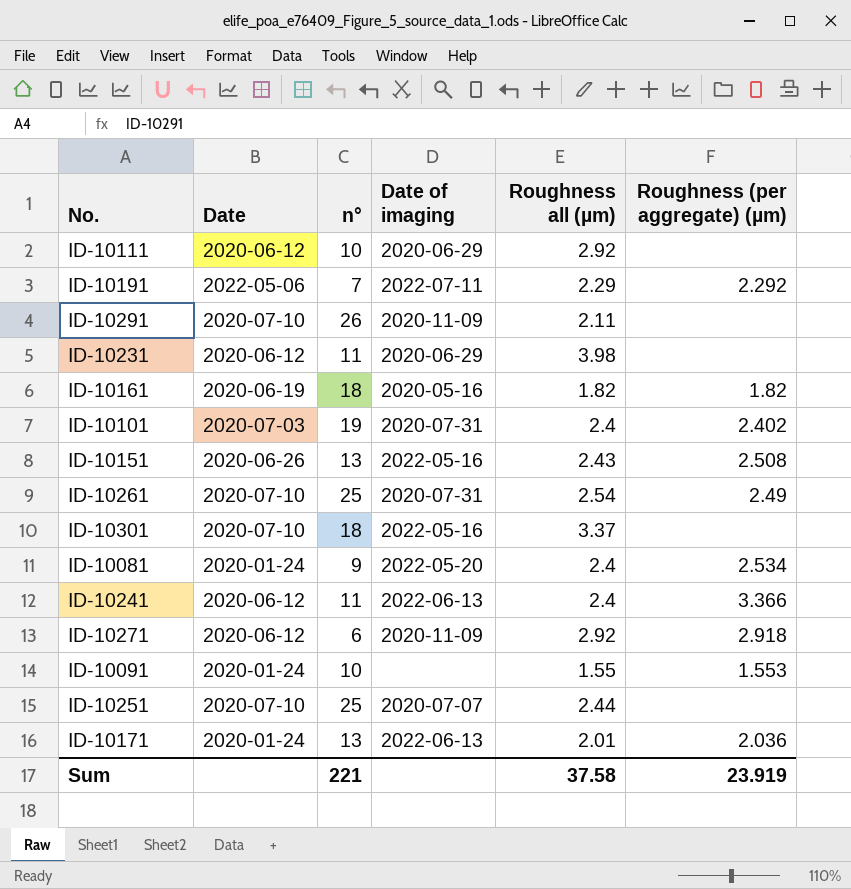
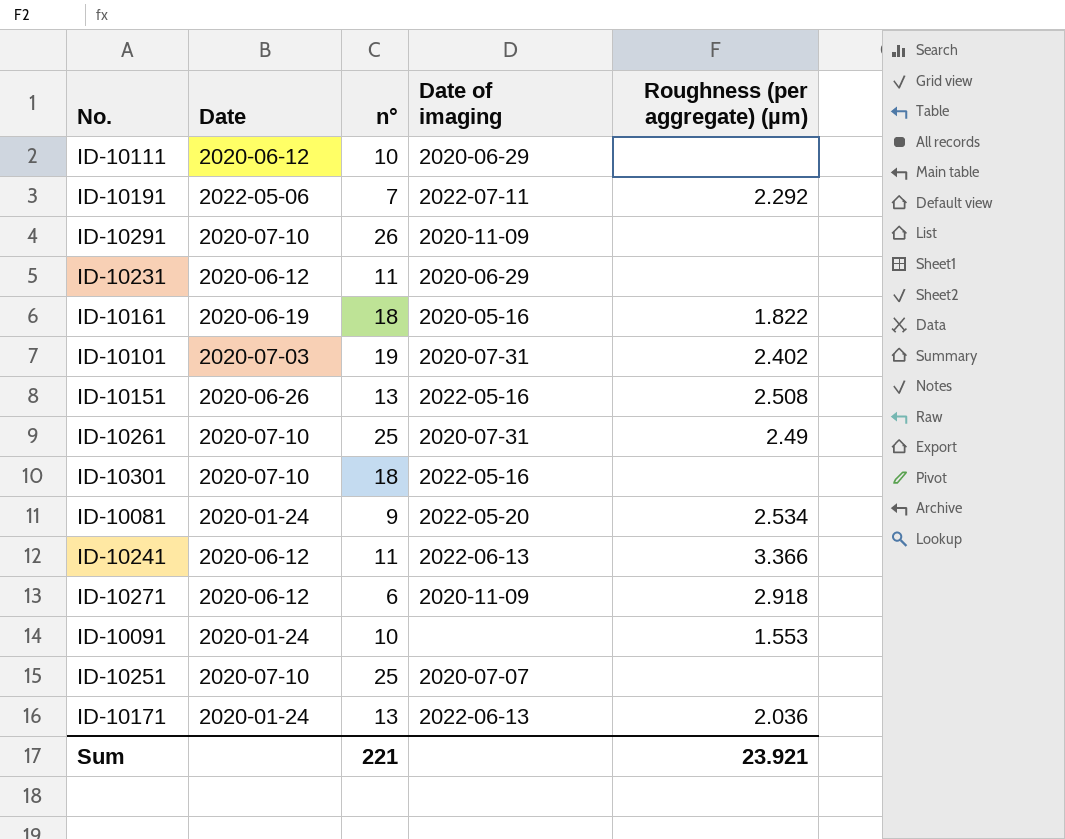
column Roughness all (µm) | position: 5 -> none
ID-10161 | Roughness (per aggregate) (µm): 1.82 -> 1.822
Sum | Roughness (per aggregate) (µm): 23.919 -> 23.921

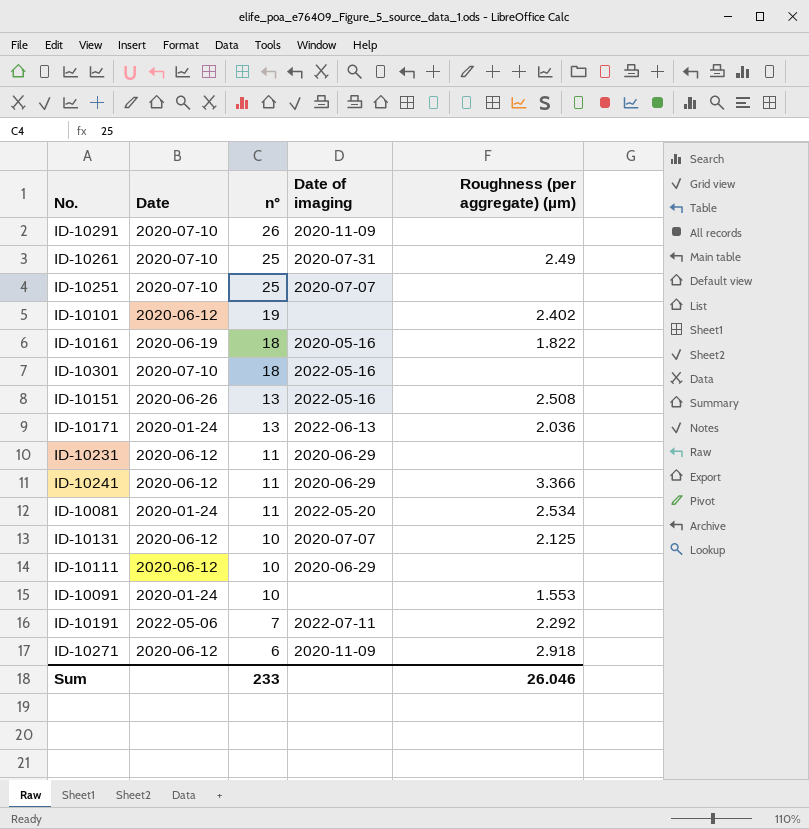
row order: none -> n° descending
ID-10101 | Date: 2020-07-03 -> 2020-06-12
ID-10101 | Date of imaging: 2020-07-31 -> none
ID-10241 | Date of imaging: 2022-06-13 -> 2020-06-29
ID-10081 | n°: 9 -> 11
row ID-10131: none -> 2020-06-12 | 10 | 2020-07-07 | 2.125
Sum | n°: 221 -> 233
Sum | Roughness (per aggregate) (µm): 23.921 -> 26.046

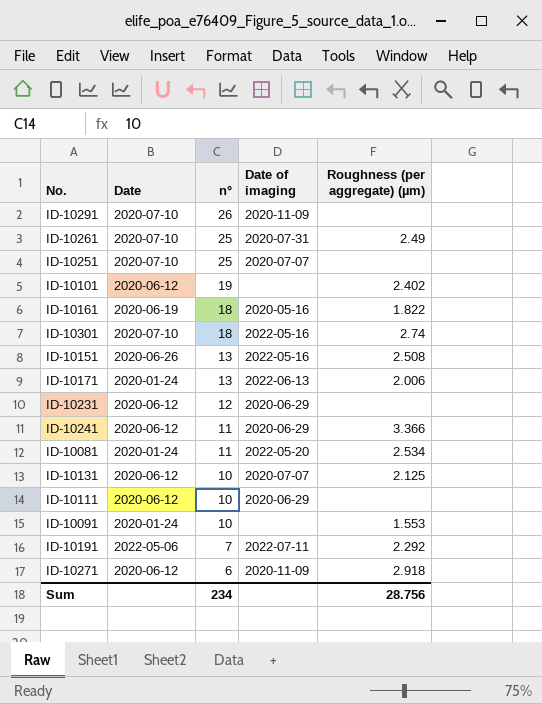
ID-10301 | Roughness (per aggregate) (µm): none -> 2.74
ID-10171 | Roughness (per aggregate) (µm): 2.036 -> 2.006
ID-10231 | n°: 11 -> 12
Sum | n°: 233 -> 234
Sum | Roughness (per aggregate) (µm): 26.046 -> 28.756

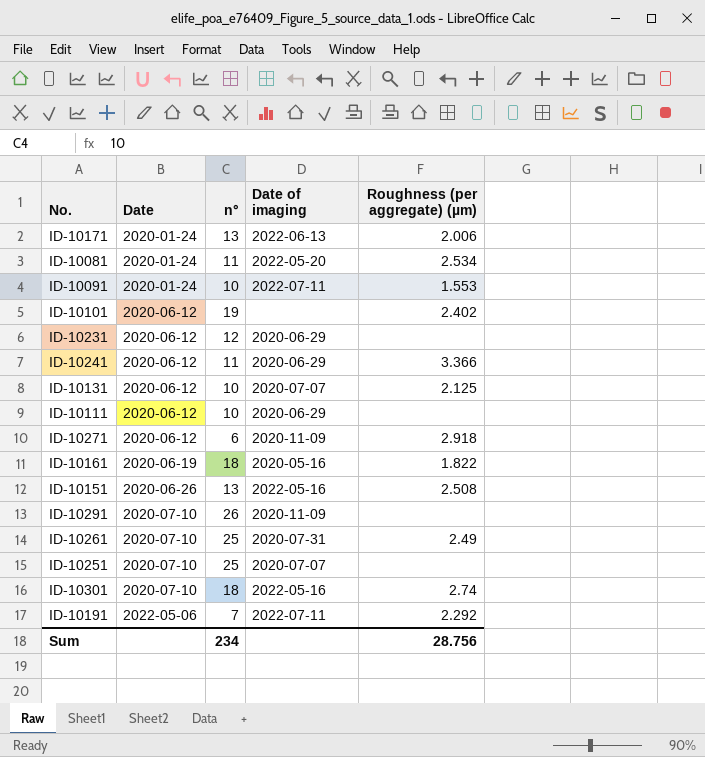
row order: n° descending -> Date ascending
ID-10091 | Date of imaging: none -> 2022-07-11

